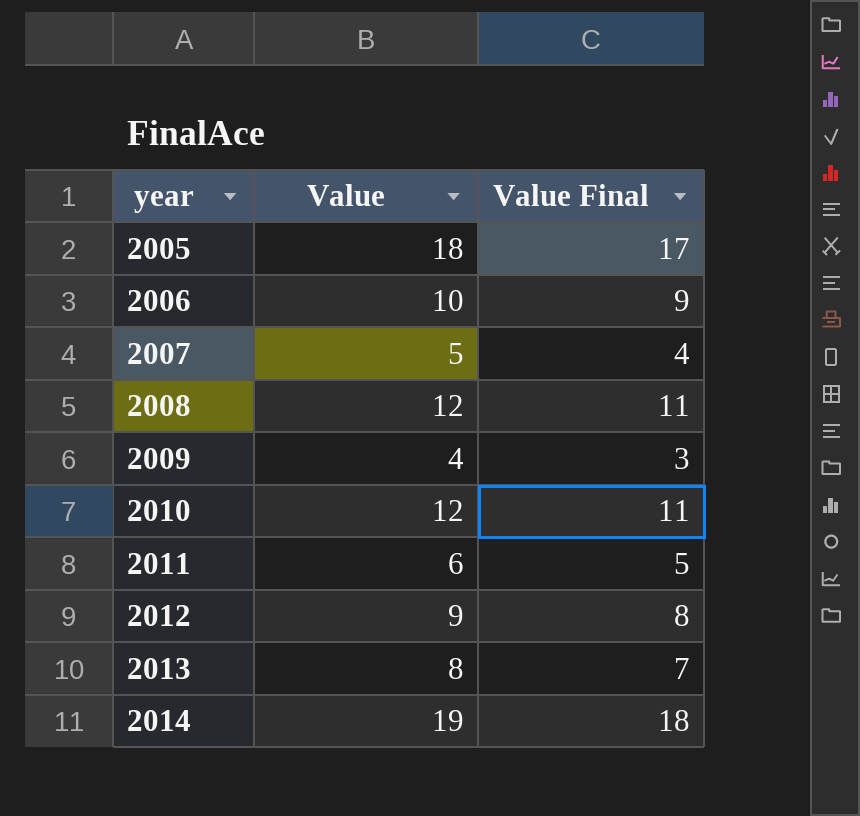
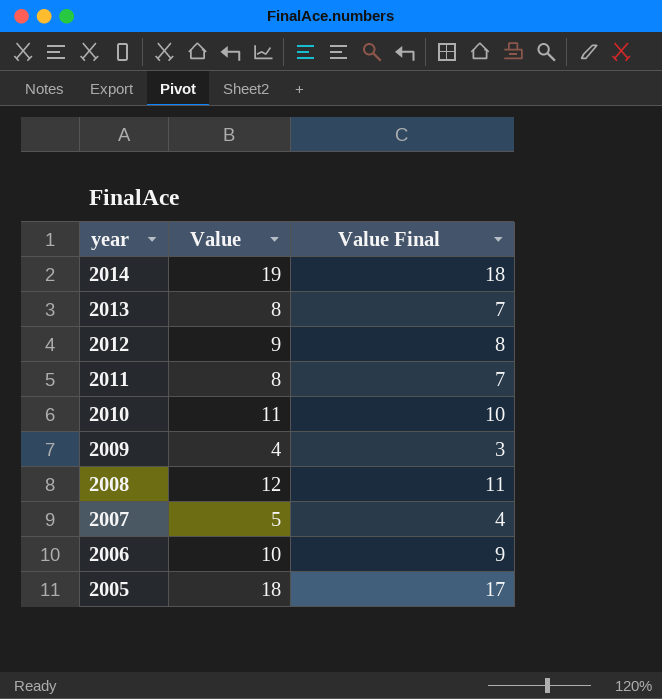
row order: year ascending -> year descending
2011 | Value: 6 -> 8
2011 | Value Final: 5 -> 7
2010 | Value: 12 -> 11
2010 | Value Final: 11 -> 10

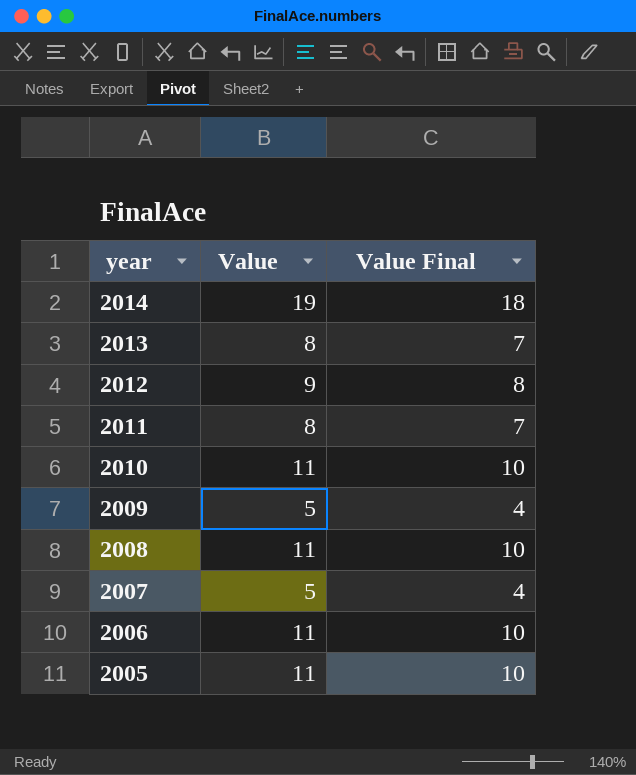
2009 | Value: 4 -> 5
2009 | Value Final: 3 -> 4
2008 | Value: 12 -> 11
2008 | Value Final: 11 -> 10
2006 | Value: 10 -> 11
2006 | Value Final: 9 -> 10
2005 | Value: 18 -> 11
2005 | Value Final: 17 -> 10

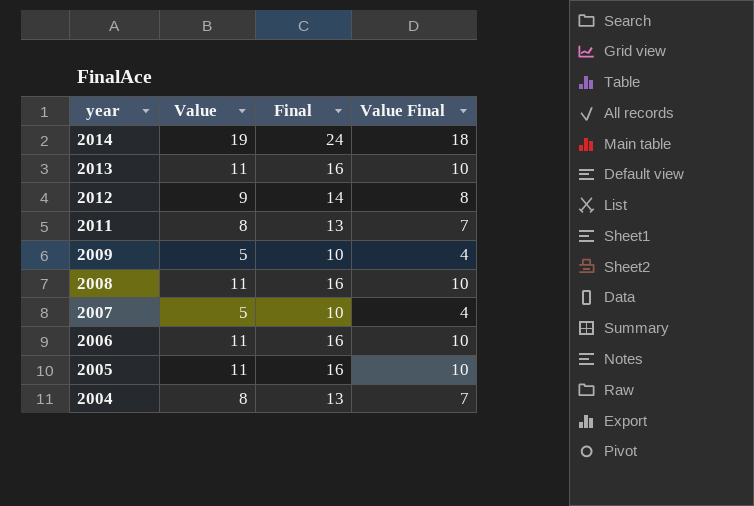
column Final | formula: none -> [Value] + 5
row 2010: 11 | 10 -> none
2013 | Value: 8 -> 11
2013 | Value Final: 7 -> 10
row 2004: none -> 8 | 13 | 7

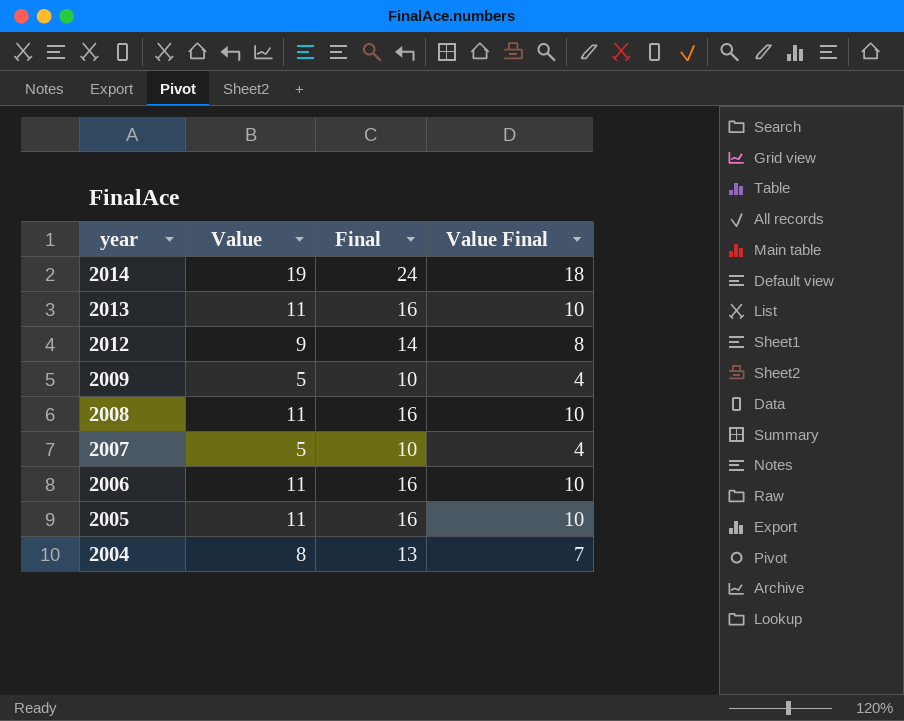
row 2011: 8 | 13 | 7 -> none

